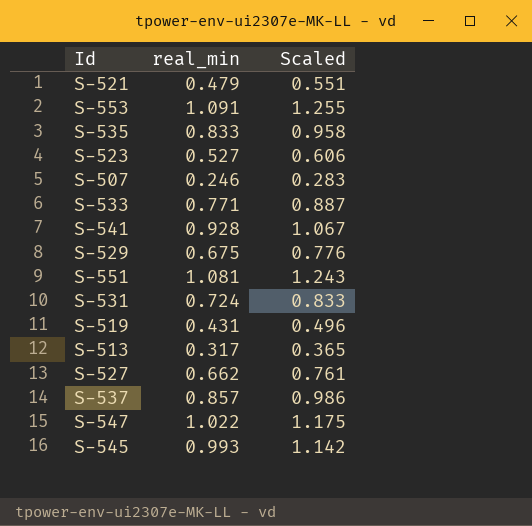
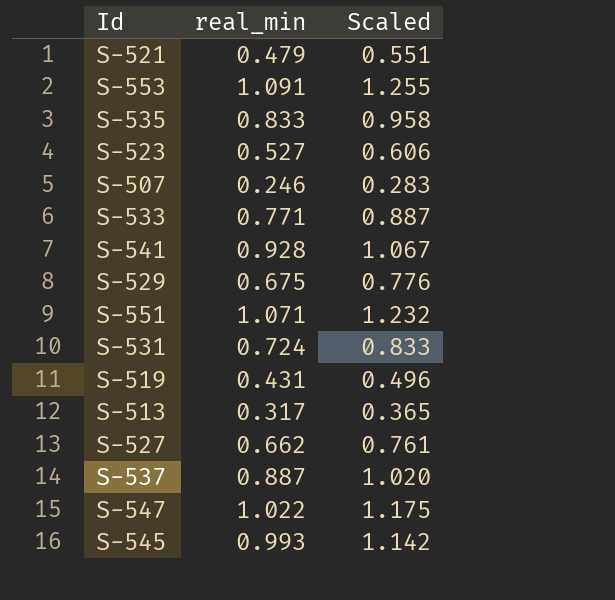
S-551 | real_min: 1.081 -> 1.071
S-551 | Scaled: 1.243 -> 1.232
S-537 | real_min: 0.857 -> 0.887
S-537 | Scaled: 0.986 -> 1.020

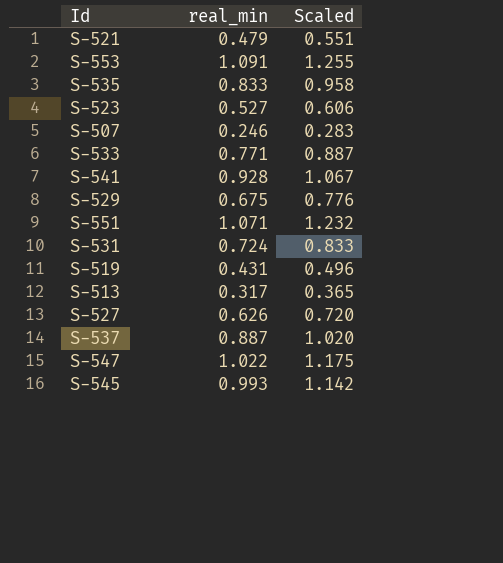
S-527 | real_min: 0.662 -> 0.626
S-527 | Scaled: 0.761 -> 0.720

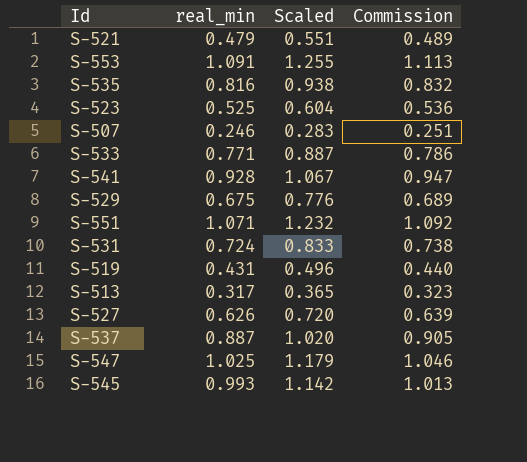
column Commission | formula: none -> [real_min] * 1.02
S-535 | real_min: 0.833 -> 0.816
S-535 | Scaled: 0.958 -> 0.938
S-523 | real_min: 0.527 -> 0.525
S-523 | Scaled: 0.606 -> 0.604
S-547 | real_min: 1.022 -> 1.025
S-547 | Scaled: 1.175 -> 1.179

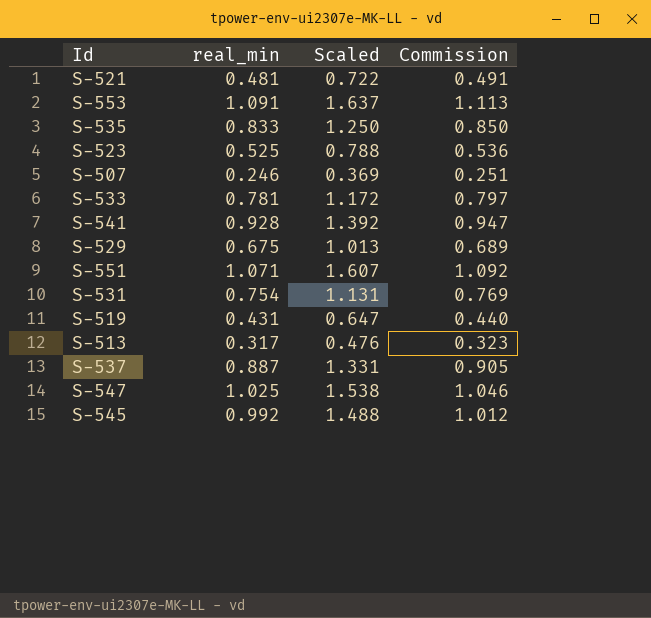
column Scaled | formula: [real_min] * 1.15 -> [real_min] * 1.5
row S-527: 0.626 | 0.720 | 0.639 -> none
S-521 | real_min: 0.479 -> 0.481
S-521 | Commission: 0.489 -> 0.491
S-535 | real_min: 0.816 -> 0.833
S-535 | Commission: 0.832 -> 0.850
S-533 | real_min: 0.771 -> 0.781
S-533 | Commission: 0.786 -> 0.797
S-531 | real_min: 0.724 -> 0.754
S-531 | Commission: 0.738 -> 0.769
S-545 | real_min: 0.993 -> 0.992
S-545 | Commission: 1.013 -> 1.012

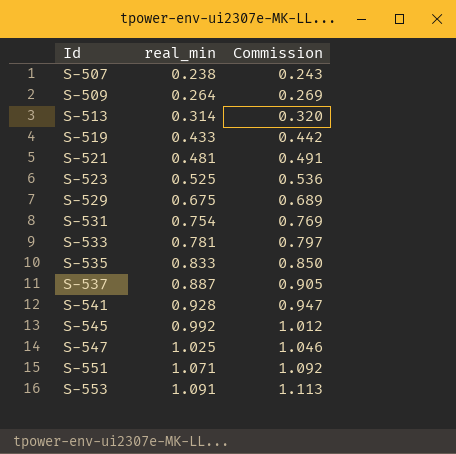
row order: none -> Id ascending
column Scaled | formula: [real_min] * 1.5 -> none
S-507 | real_min: 0.246 -> 0.238
S-507 | Commission: 0.251 -> 0.243
row S-509: none -> 0.264 | 0.269
S-513 | real_min: 0.317 -> 0.314
S-513 | Commission: 0.323 -> 0.320
S-519 | real_min: 0.431 -> 0.433
S-519 | Commission: 0.440 -> 0.442

